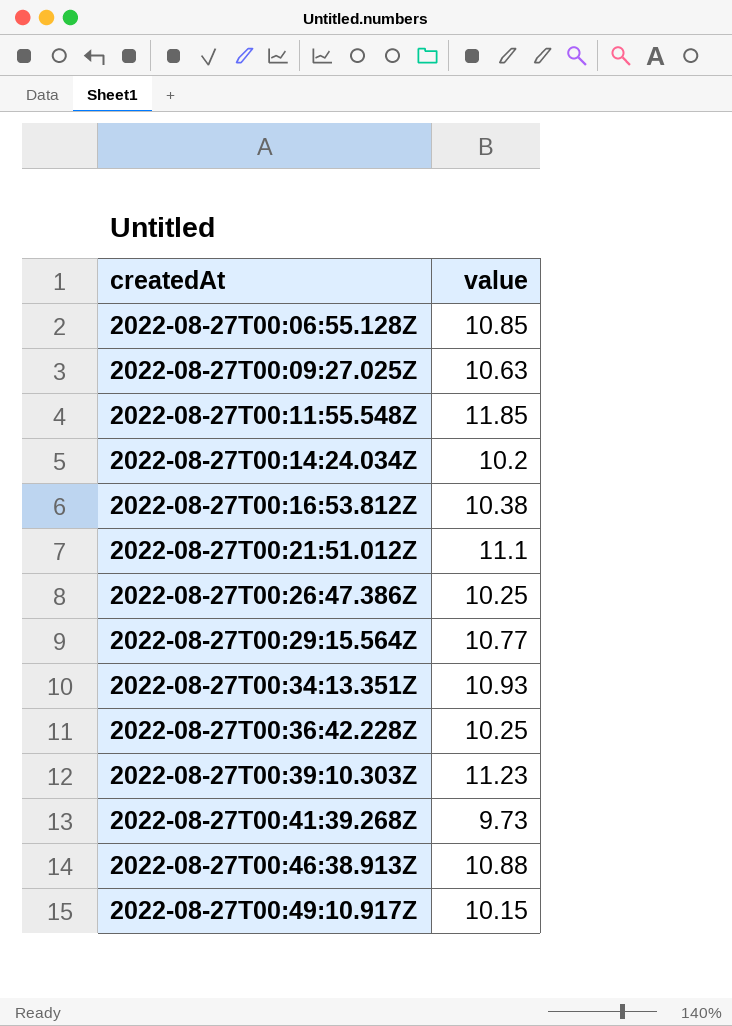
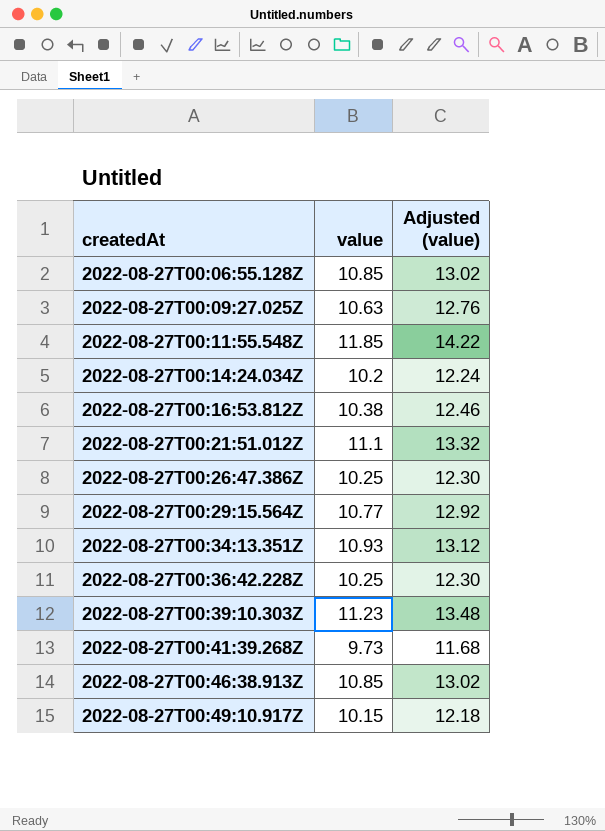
column Adjusted (value) | formula: none -> [value] * 1.2
2022-08-27T00:46:38.913Z | value: 10.88 -> 10.85

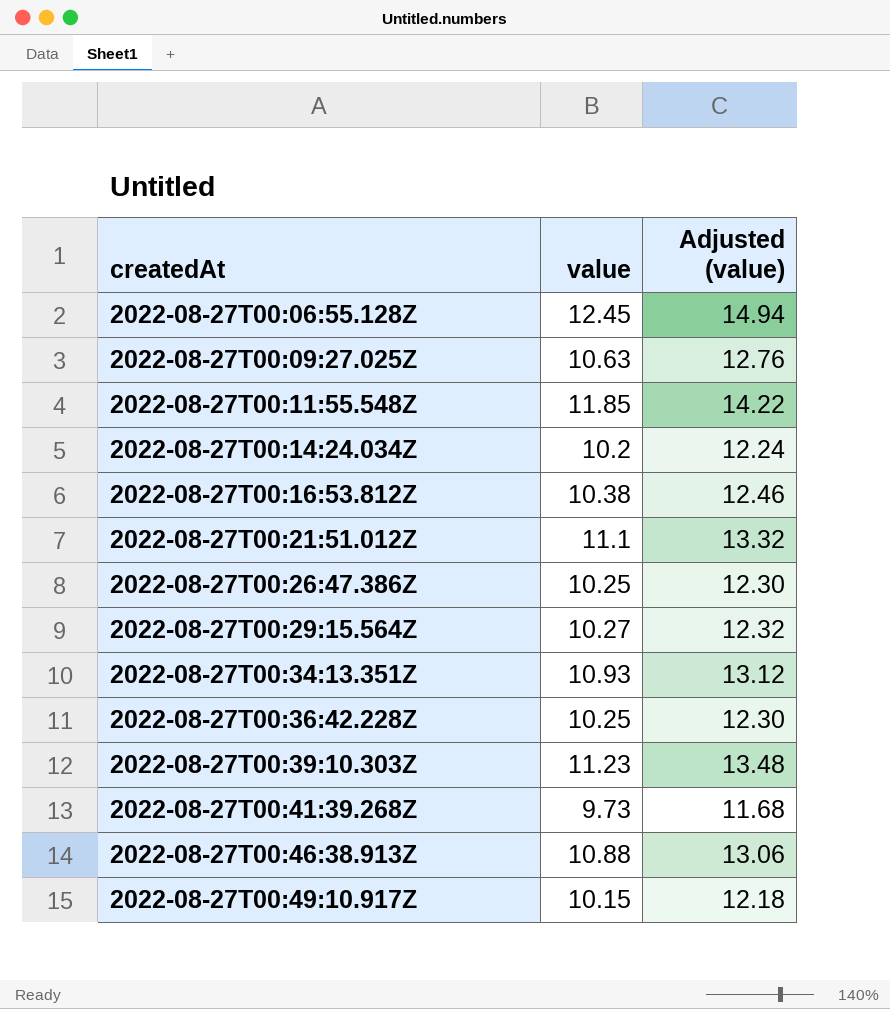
2022-08-27T00:06:55.128Z | value: 10.85 -> 12.45
2022-08-27T00:06:55.128Z | Adjusted (value): 13.02 -> 14.94
2022-08-27T00:29:15.564Z | value: 10.77 -> 10.27
2022-08-27T00:29:15.564Z | Adjusted (value): 12.92 -> 12.32
2022-08-27T00:46:38.913Z | value: 10.85 -> 10.88
2022-08-27T00:46:38.913Z | Adjusted (value): 13.02 -> 13.06

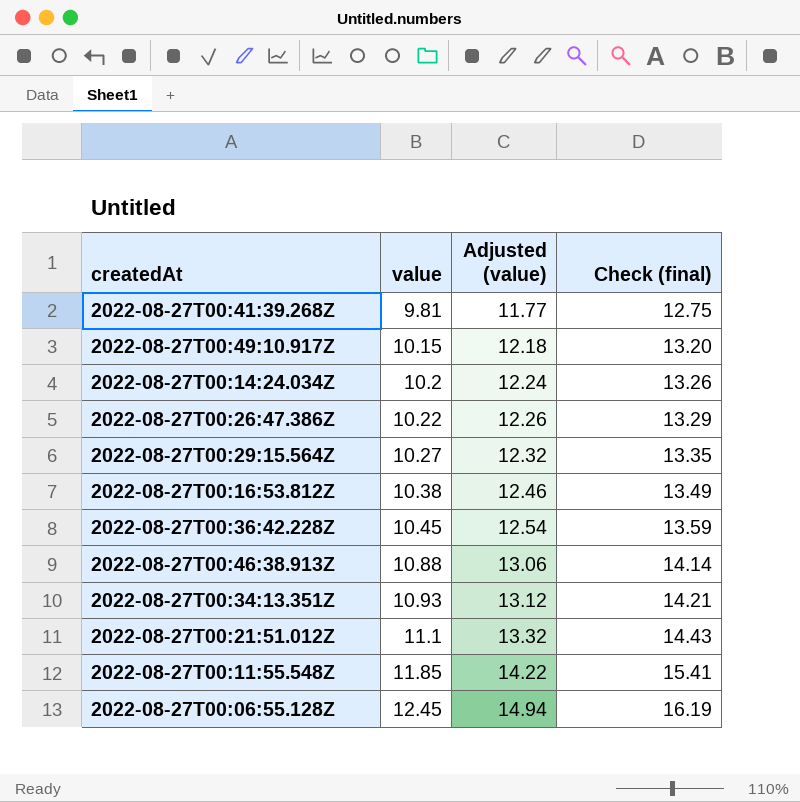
row order: createdAt ascending -> value ascending
column Check (final) | formula: none -> [value] * 1.3
row 2022-08-27T00:09:27.025Z: 10.63 | 12.76 -> none
row 2022-08-27T00:39:10.303Z: 11.23 | 13.48 -> none
2022-08-27T00:41:39.268Z | value: 9.73 -> 9.81
2022-08-27T00:41:39.268Z | Adjusted (value): 11.68 -> 11.77
2022-08-27T00:26:47.386Z | value: 10.25 -> 10.22
2022-08-27T00:26:47.386Z | Adjusted (value): 12.30 -> 12.26
2022-08-27T00:36:42.228Z | value: 10.25 -> 10.45
2022-08-27T00:36:42.228Z | Adjusted (value): 12.30 -> 12.54

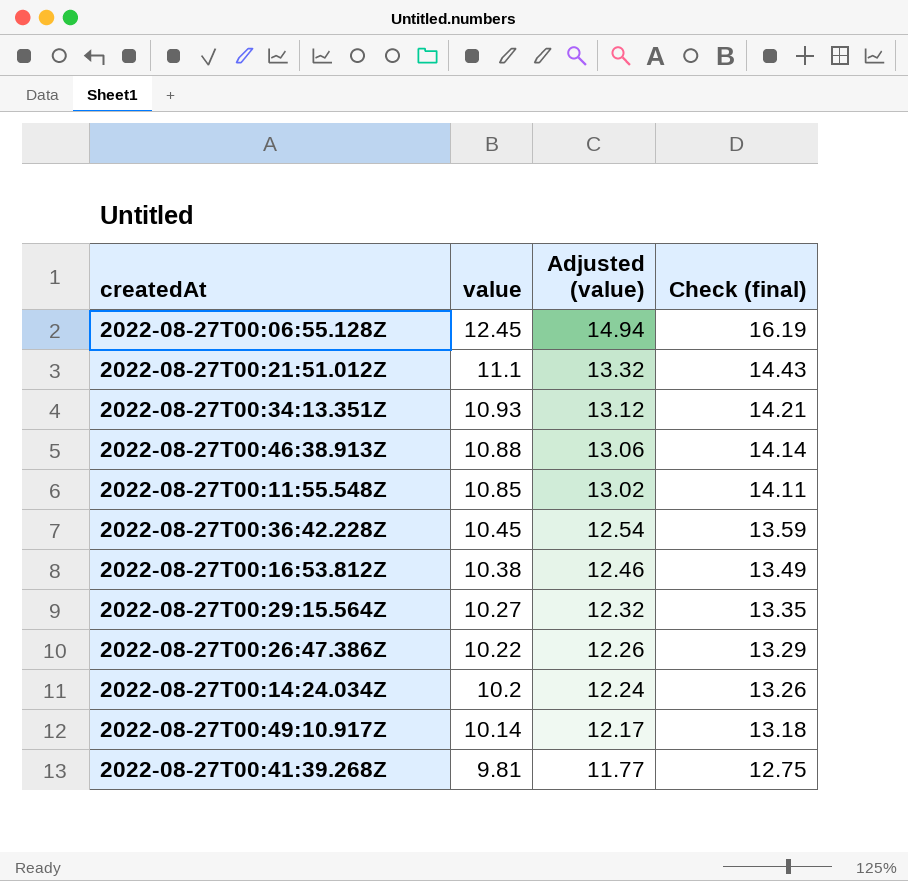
row order: value ascending -> value descending
2022-08-27T00:11:55.548Z | value: 11.85 -> 10.85
2022-08-27T00:11:55.548Z | Adjusted (value): 14.22 -> 13.02
2022-08-27T00:11:55.548Z | Check (final): 15.41 -> 14.11
2022-08-27T00:49:10.917Z | value: 10.15 -> 10.14
2022-08-27T00:49:10.917Z | Adjusted (value): 12.18 -> 12.17
2022-08-27T00:49:10.917Z | Check (final): 13.20 -> 13.18

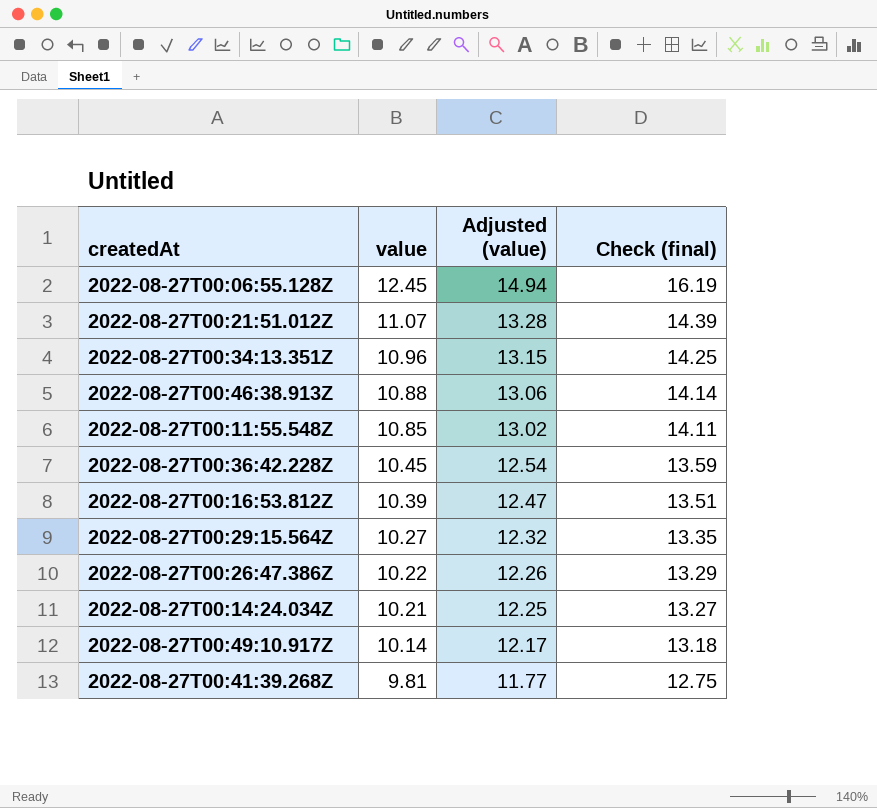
2022-08-27T00:21:51.012Z | value: 11.1 -> 11.07
2022-08-27T00:21:51.012Z | Adjusted (value): 13.32 -> 13.28
2022-08-27T00:21:51.012Z | Check (final): 14.43 -> 14.39
2022-08-27T00:34:13.351Z | value: 10.93 -> 10.96
2022-08-27T00:34:13.351Z | Adjusted (value): 13.12 -> 13.15
2022-08-27T00:34:13.351Z | Check (final): 14.21 -> 14.25
2022-08-27T00:16:53.812Z | value: 10.38 -> 10.39
2022-08-27T00:16:53.812Z | Adjusted (value): 12.46 -> 12.47
2022-08-27T00:16:53.812Z | Check (final): 13.49 -> 13.51
2022-08-27T00:14:24.034Z | value: 10.2 -> 10.21
2022-08-27T00:14:24.034Z | Adjusted (value): 12.24 -> 12.25
2022-08-27T00:14:24.034Z | Check (final): 13.26 -> 13.27

